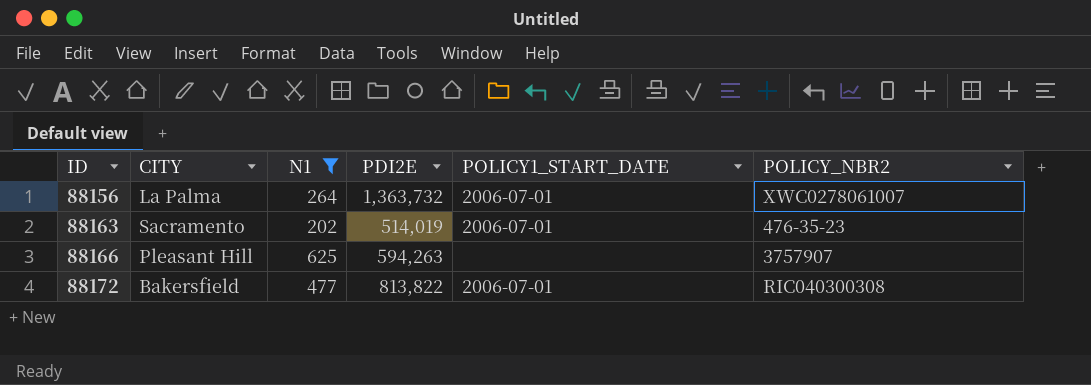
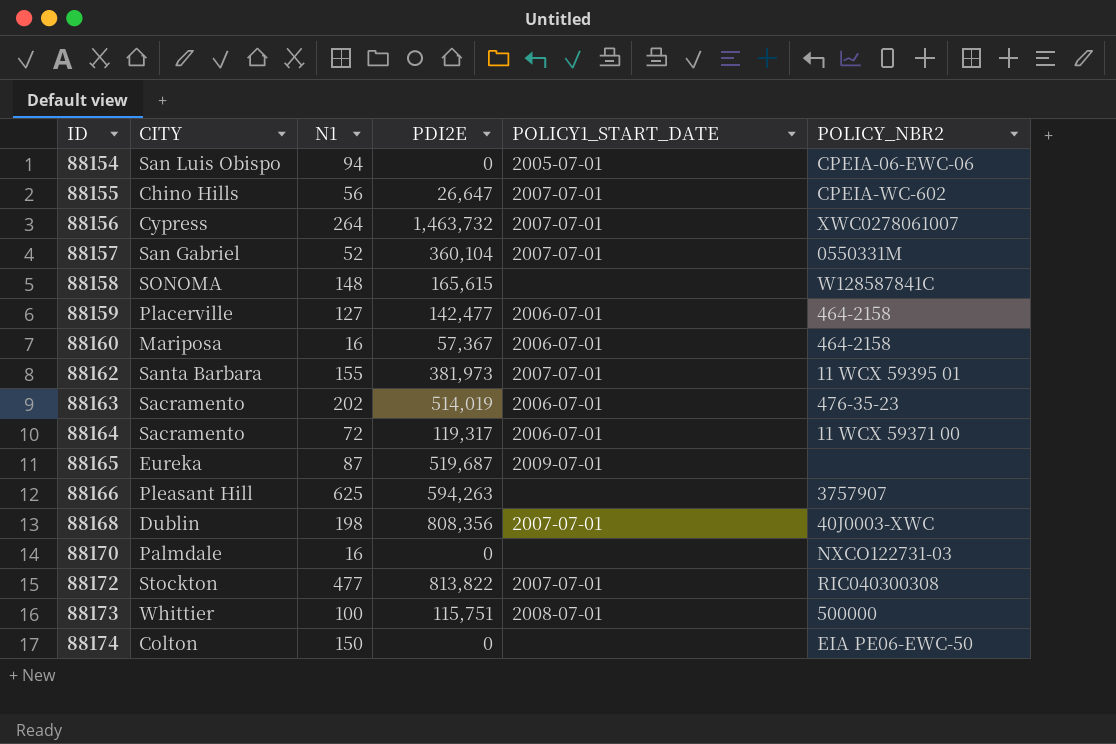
filter: N1 >= 202 -> none
88156 | CITY: La Palma -> Cypress
88156 | PDI2E: 1,363,732 -> 1,463,732
88156 | POLICY1_START_DATE: 2006-07-01 -> 2007-07-01
88172 | CITY: Bakersfield -> Stockton
88172 | POLICY1_START_DATE: 2006-07-01 -> 2007-07-01

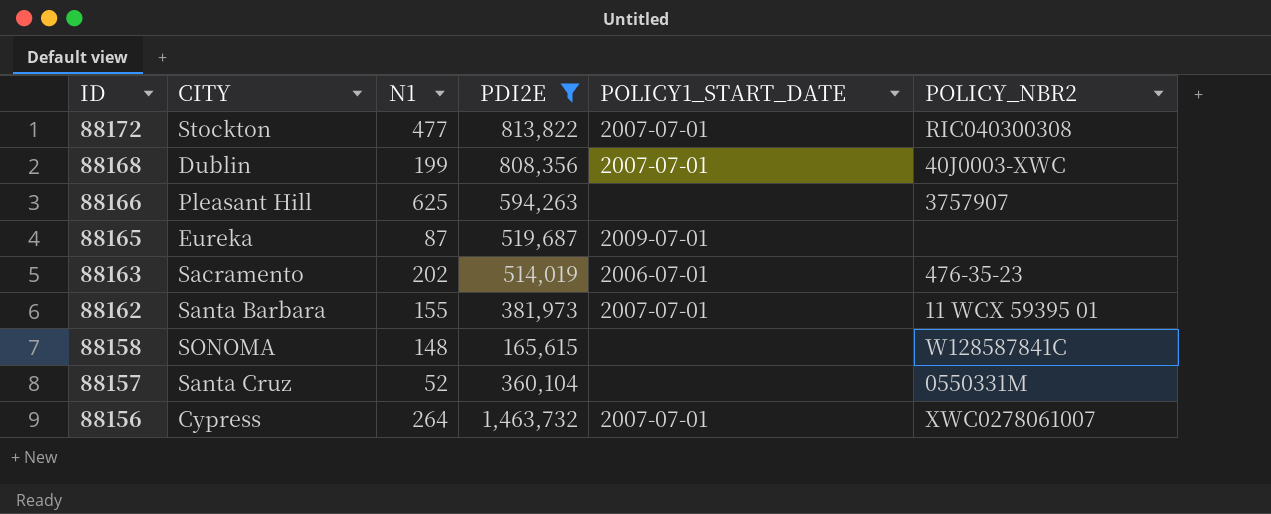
filter: none -> PDI2E >= 165,615
row order: ID ascending -> ID descending
88168 | N1: 198 -> 199
88157 | CITY: San Gabriel -> Santa Cruz
88157 | POLICY1_START_DATE: 2007-07-01 -> none

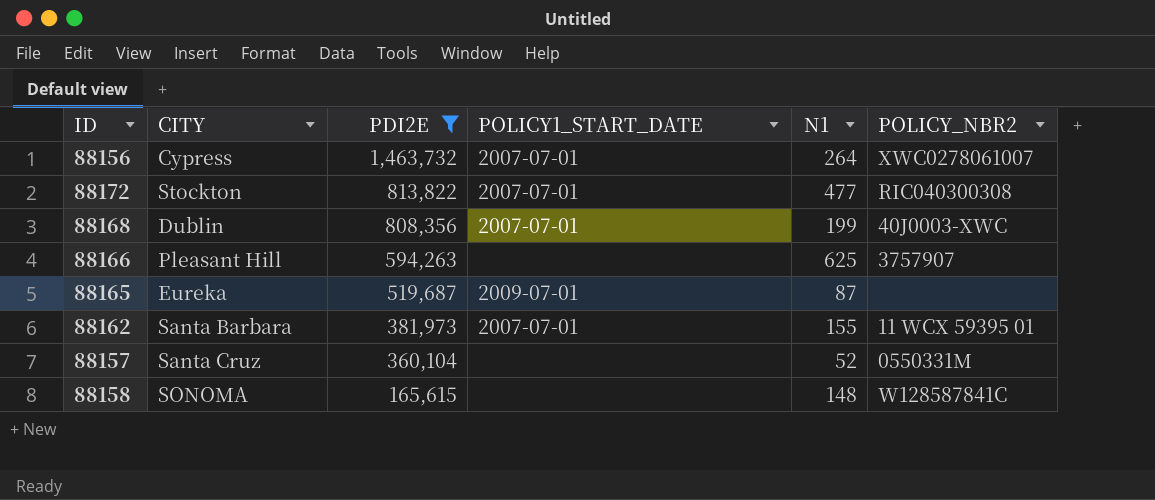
row order: ID descending -> PDI2E descending
column N1 | position: 3 -> 5
row 88163: Sacramento | 202 | 514,019 | 2006-07-01 | 476-35-23 -> none

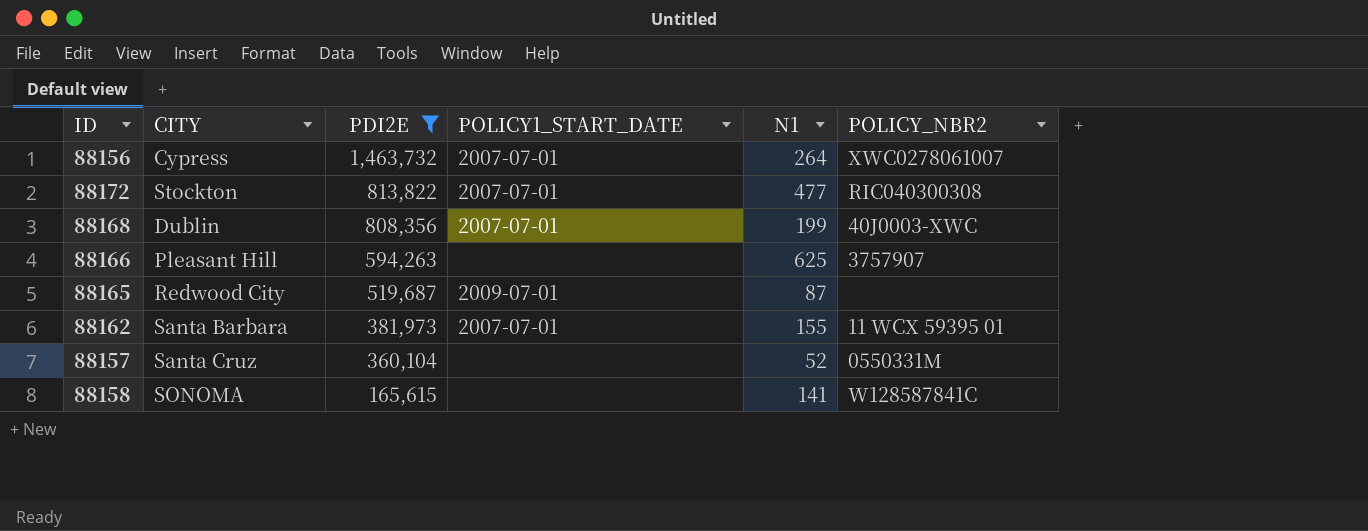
88165 | CITY: Eureka -> Redwood City
88158 | N1: 148 -> 141

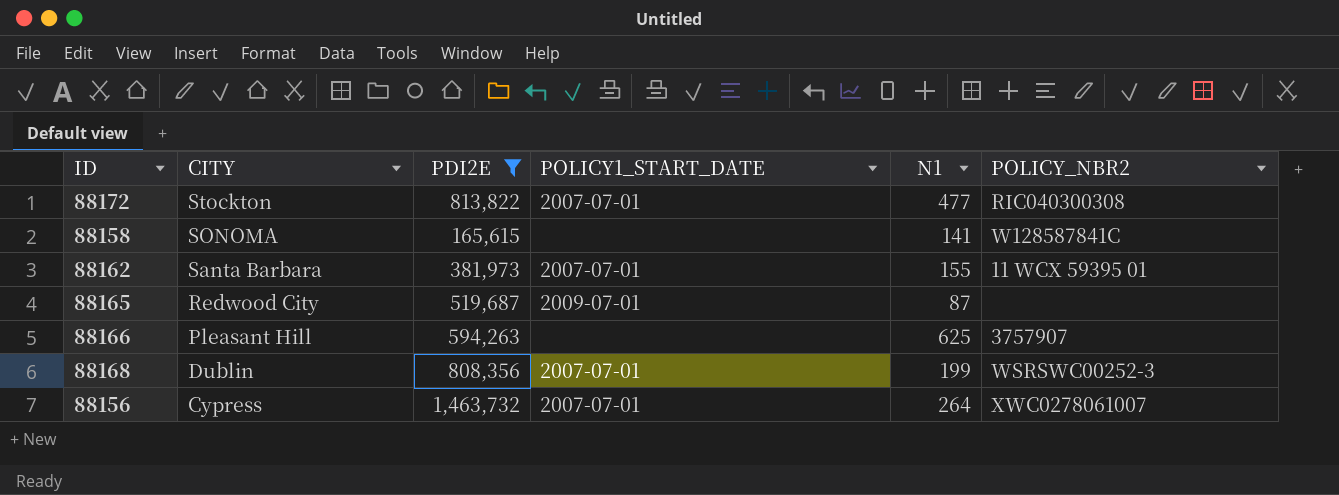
row order: PDI2E descending -> CITY descending
row 88157: Santa Cruz | 360,104 | none | 52 | 0550331M -> none
88168 | POLICY_NBR2: 40J0003-XWC -> WSRSWC00252-3

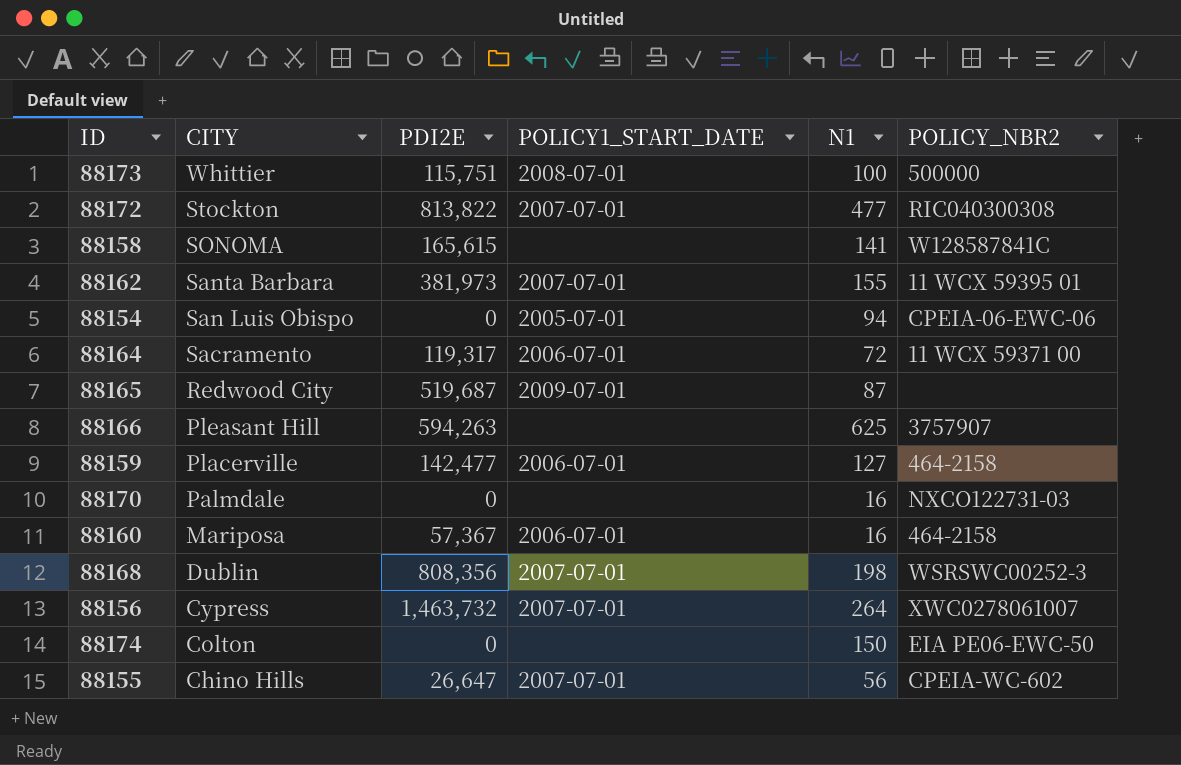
filter: PDI2E >= 165,615 -> none
88168 | N1: 199 -> 198

